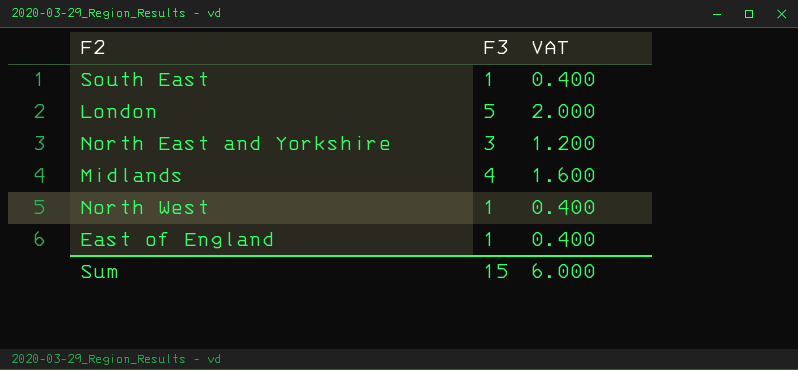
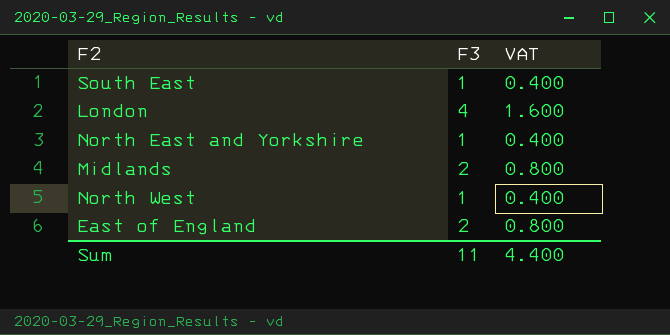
London | F3: 5 -> 4
London | VAT: 2.000 -> 1.600
North East and Yorkshire | F3: 3 -> 1
North East and Yorkshire | VAT: 1.200 -> 0.400
Midlands | F3: 4 -> 2
Midlands | VAT: 1.600 -> 0.800
East of England | F3: 1 -> 2
East of England | VAT: 0.400 -> 0.800
Sum | F3: 15 -> 11
Sum | VAT: 6.000 -> 4.400

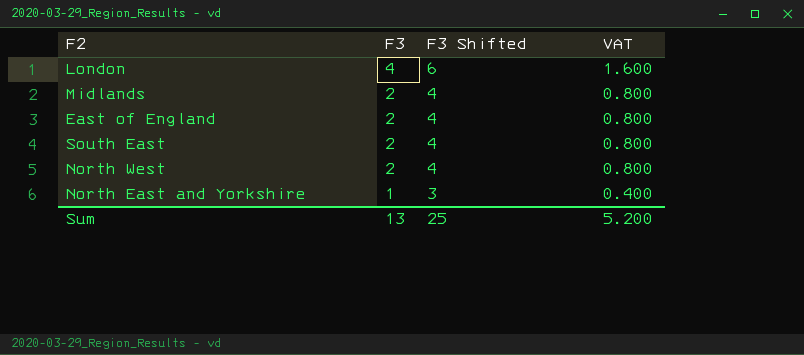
row order: none -> F3 descending
column F3 Shifted | formula: none -> [F3] + 2
South East | F3: 1 -> 2
South East | VAT: 0.400 -> 0.800
North West | F3: 1 -> 2
North West | VAT: 0.400 -> 0.800
Sum | F3: 11 -> 13
Sum | VAT: 4.400 -> 5.200

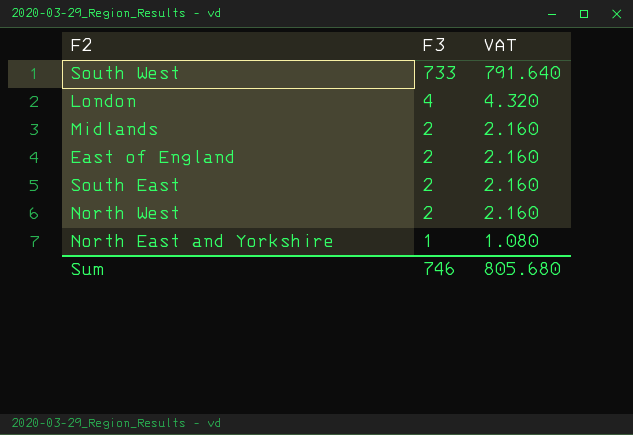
column F3 Shifted | formula: [F3] + 2 -> none
column VAT | formula: [F3] * 0.4 -> [F3] * 1.08
row South West: none -> 733 | 791.640
Sum | F3: 13 -> 746
Sum | VAT: 5.200 -> 805.680

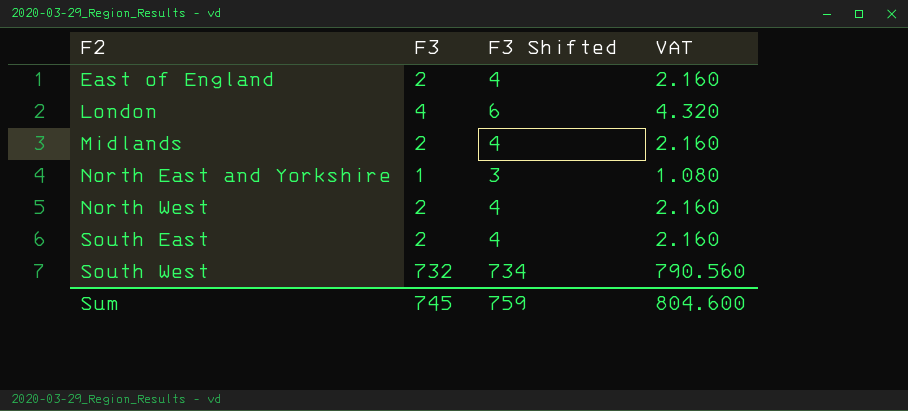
row order: F3 descending -> F2 ascending
column F3 Shifted | formula: none -> [F3] + 2
South West | F3: 733 -> 732
South West | VAT: 791.640 -> 790.560
Sum | F3: 746 -> 745
Sum | VAT: 805.680 -> 804.600

